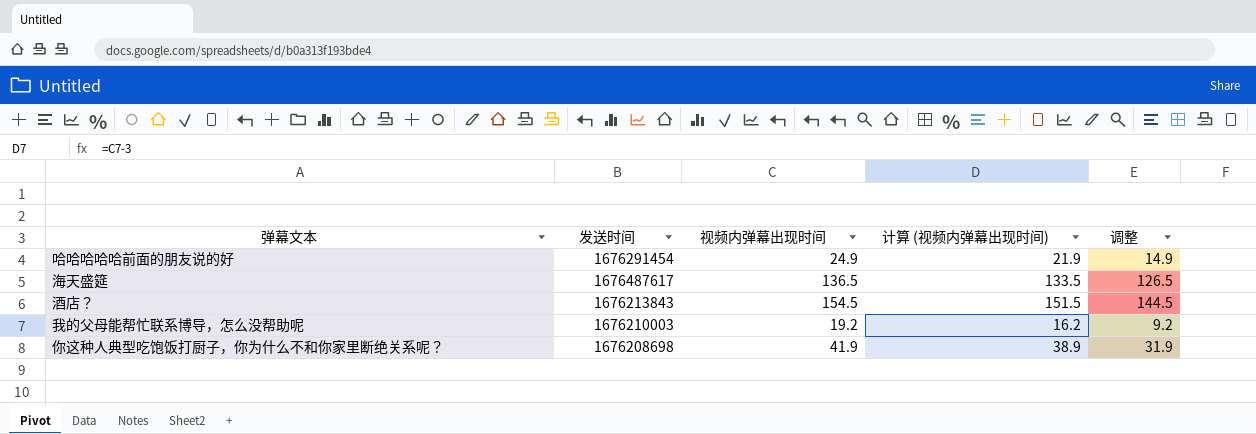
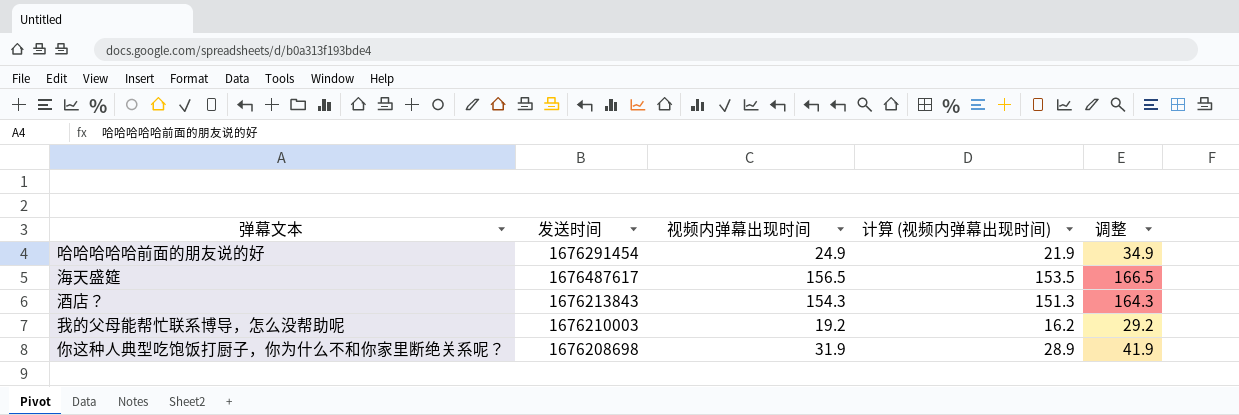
column 调整 | formula: [视频内弹幕出现时间] - 10 -> [视频内弹幕出现时间] + 10
海天盛筵 | 视频内弹幕出现时间: 136.5 -> 156.5
海天盛筵 | 计算 (视频内弹幕出现时间): 133.5 -> 153.5
酒店？ | 视频内弹幕出现时间: 154.5 -> 154.3
酒店？ | 计算 (视频内弹幕出现时间): 151.5 -> 151.3
你这种人典型吃饱饭打厨子，你为什么不和你家里断绝关系呢？ | 视频内弹幕出现时间: 41.9 -> 31.9
你这种人典型吃饱饭打厨子，你为什么不和你家里断绝关系呢？ | 计算 (视频内弹幕出现时间): 38.9 -> 28.9

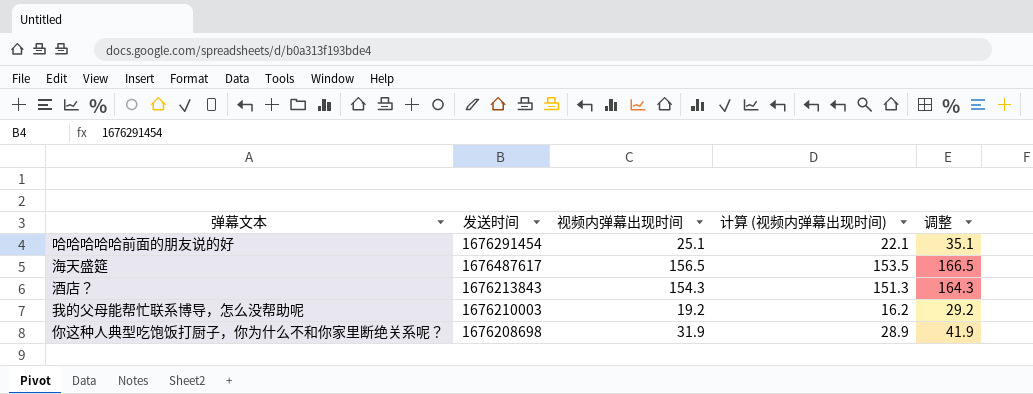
哈哈哈哈哈前面的朋友说的好 | 视频内弹幕出现时间: 24.9 -> 25.1
哈哈哈哈哈前面的朋友说的好 | 计算 (视频内弹幕出现时间): 21.9 -> 22.1
哈哈哈哈哈前面的朋友说的好 | 调整: 34.9 -> 35.1

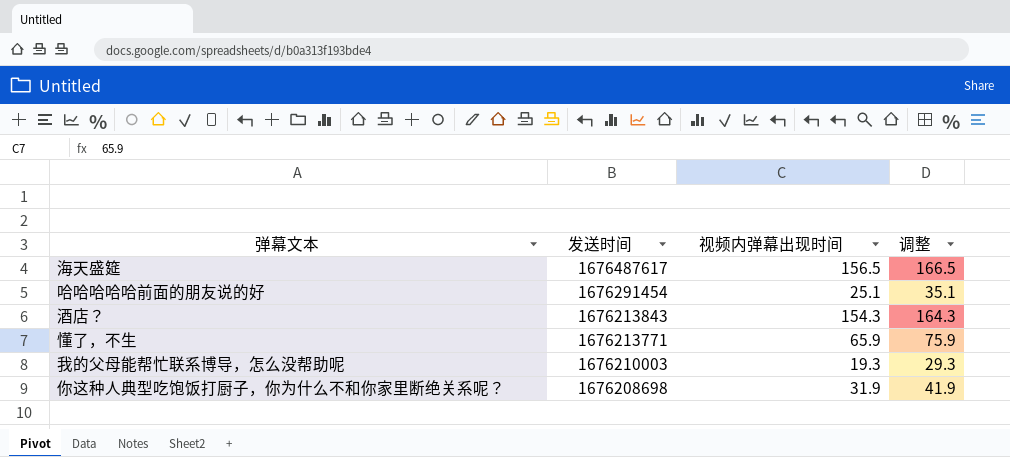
row order: none -> 发送时间 descending
column 计算 (视频内弹幕出现时间) | formula: [视频内弹幕出现时间] - 3 -> none
row 懂了，不生: none -> 1676213771 | 65.9 | 75.9
我的父母能帮忙联系博导，怎么没帮助呢 | 视频内弹幕出现时间: 19.2 -> 19.3
我的父母能帮忙联系博导，怎么没帮助呢 | 调整: 29.2 -> 29.3

